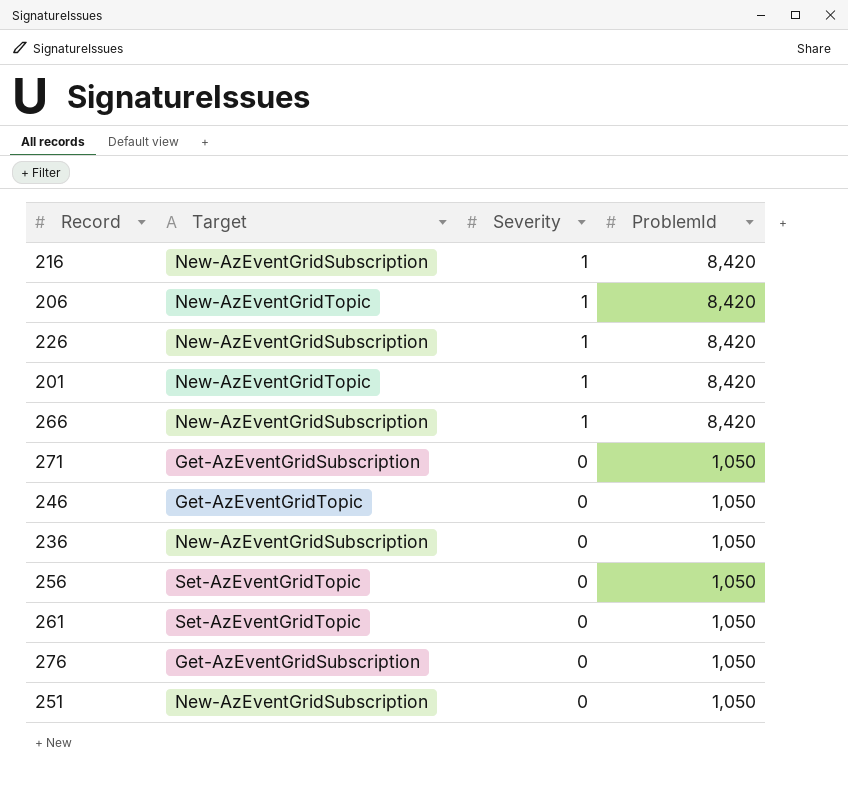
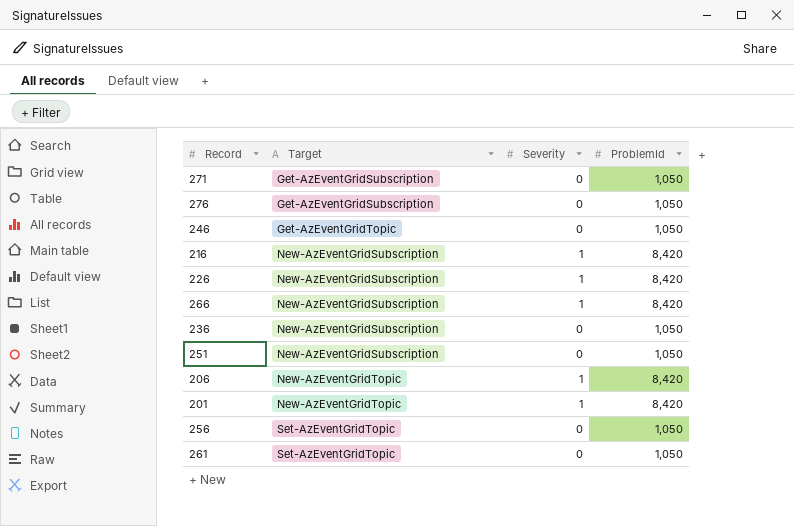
row order: Severity descending -> Target ascending

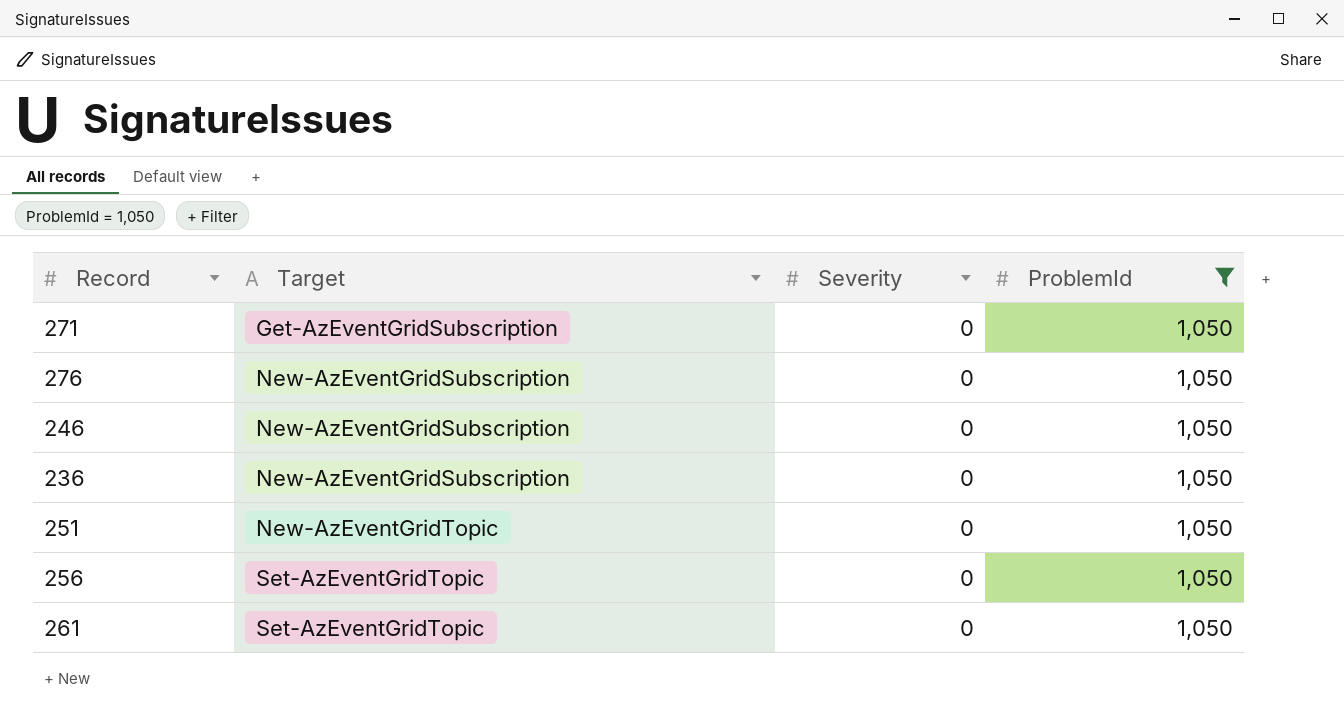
filter: none -> ProblemId = 1,050
276 | Target: Get-AzEventGridSubscription -> New-AzEventGridSubscription
246 | Target: Get-AzEventGridTopic -> New-AzEventGridSubscription
251 | Target: New-AzEventGridSubscription -> New-AzEventGridTopic

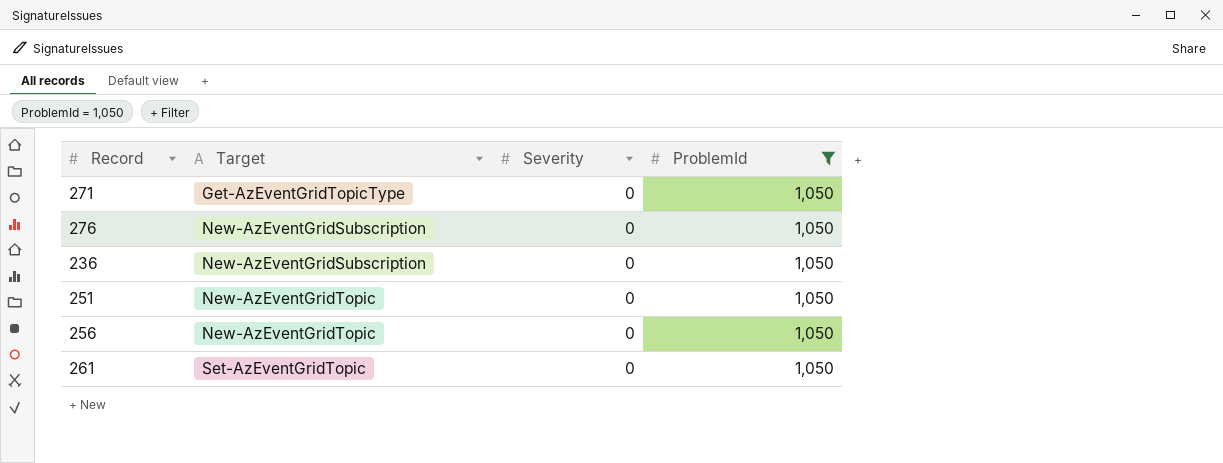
row 246: New-AzEventGridSubscription | 0 | 1,050 -> none
271 | Target: Get-AzEventGridSubscription -> Get-AzEventGridTopicType
256 | Target: Set-AzEventGridTopic -> New-AzEventGridTopic

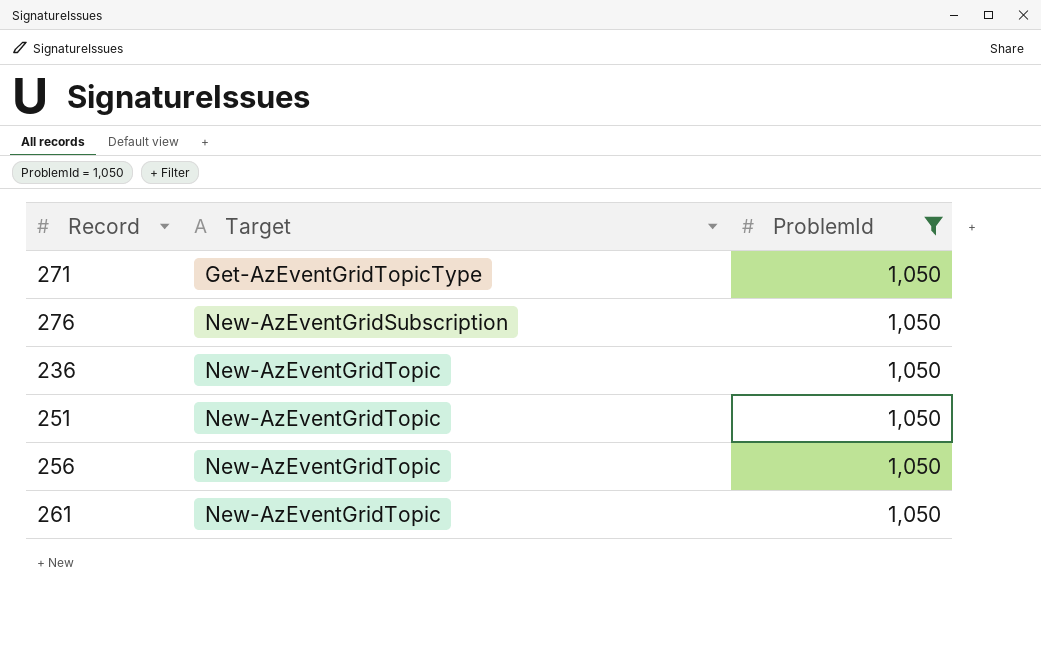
column Severity | position: 3 -> none
236 | Target: New-AzEventGridSubscription -> New-AzEventGridTopic
261 | Target: Set-AzEventGridTopic -> New-AzEventGridTopic

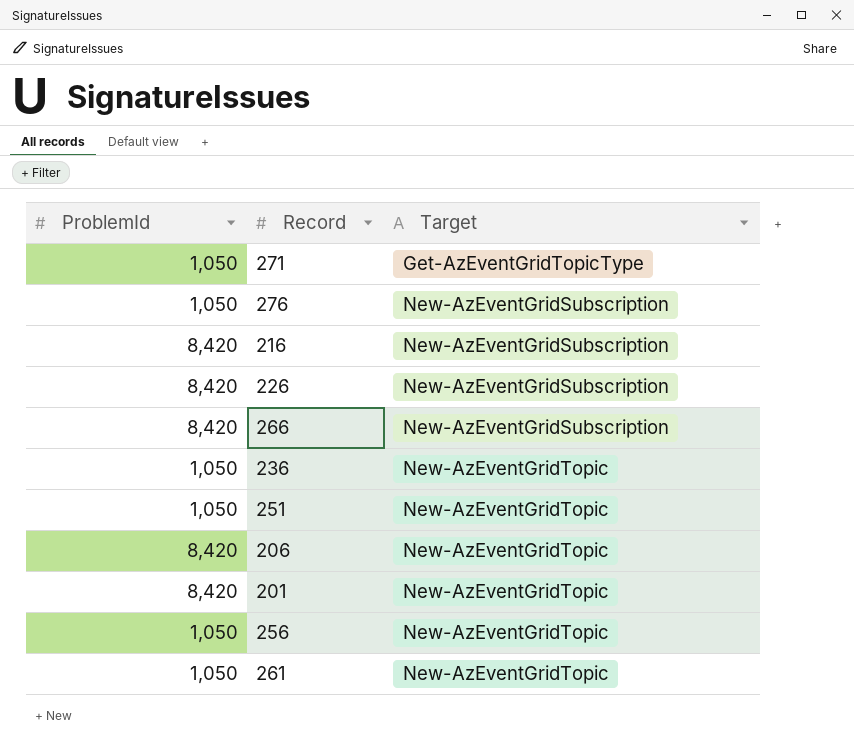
filter: ProblemId = 1,050 -> none
column ProblemId | position: 3 -> 1

